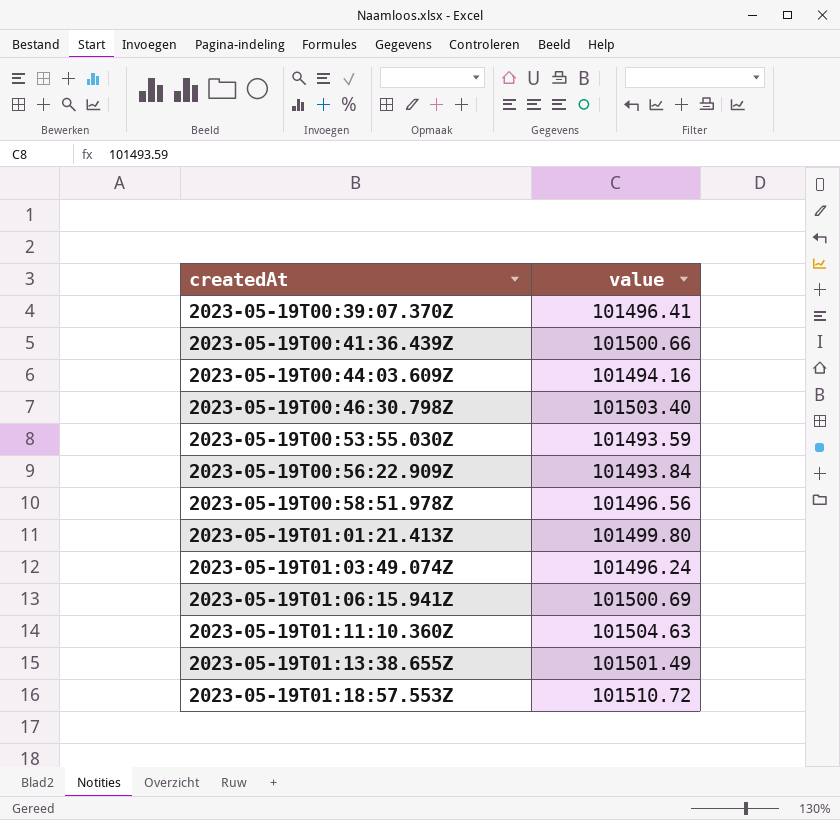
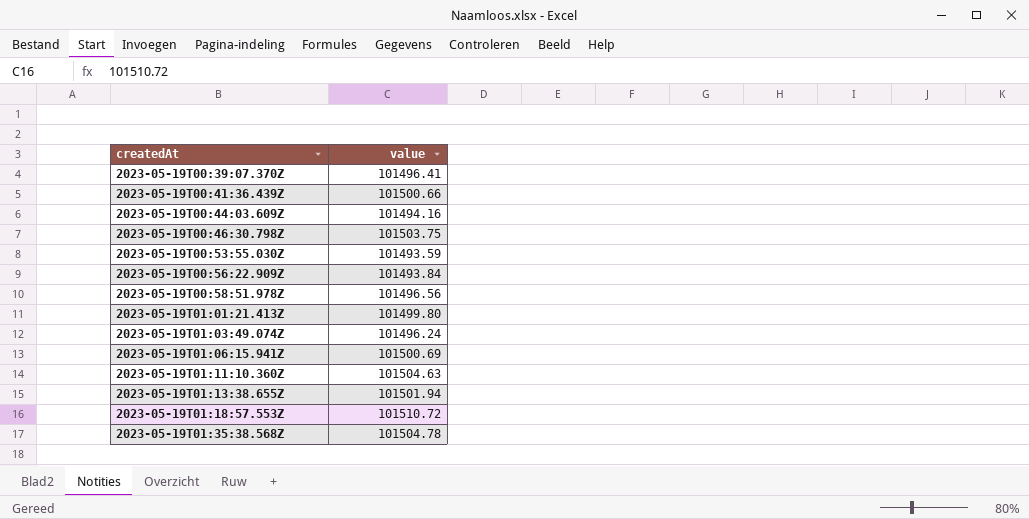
2023-05-19T00:46:30.798Z | value: 101503.40 -> 101503.75
2023-05-19T01:13:38.655Z | value: 101501.49 -> 101501.94
row 2023-05-19T01:35:38.568Z: none -> 101504.78

